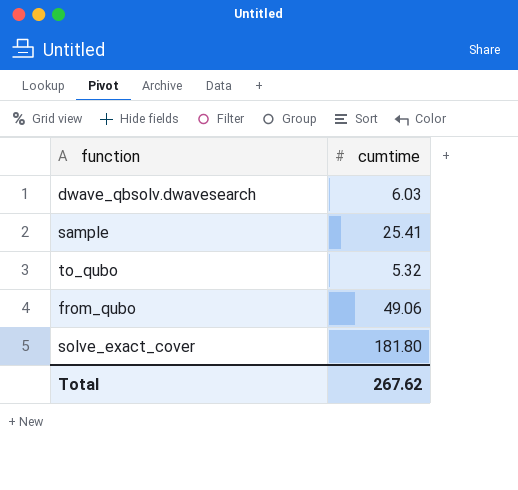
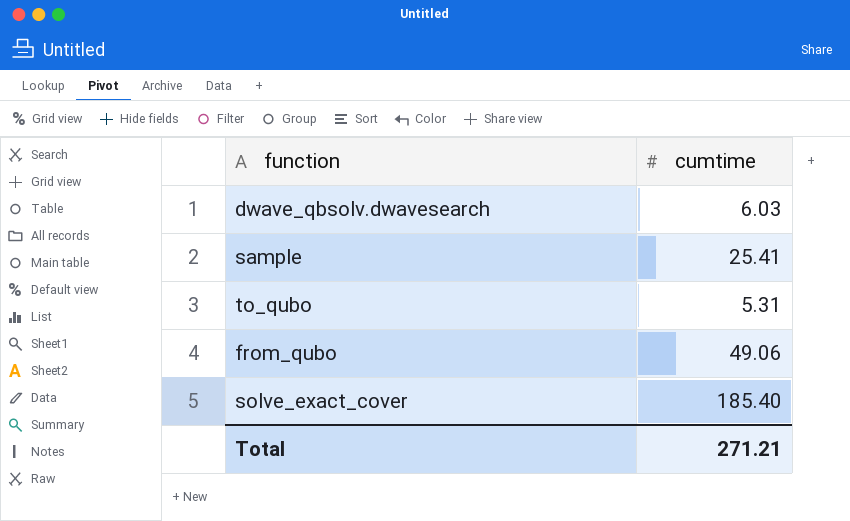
to_qubo | cumtime: 5.32 -> 5.31
solve_exact_cover | cumtime: 181.80 -> 185.40
Total | cumtime: 267.62 -> 271.21

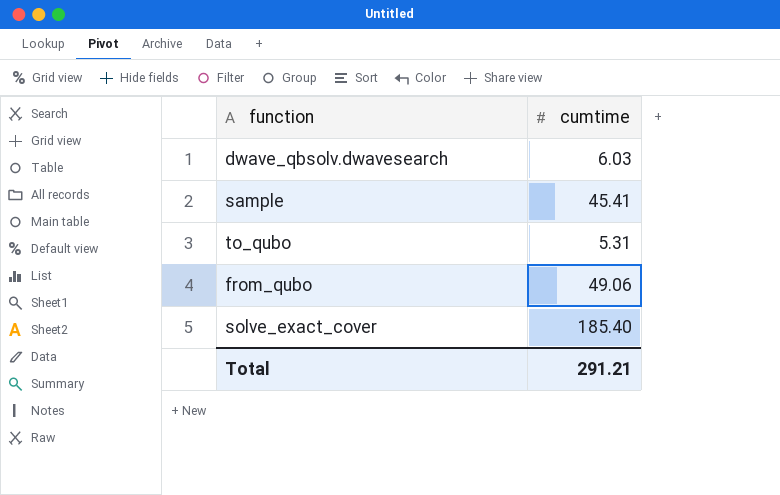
sample | cumtime: 25.41 -> 45.41
Total | cumtime: 271.21 -> 291.21

